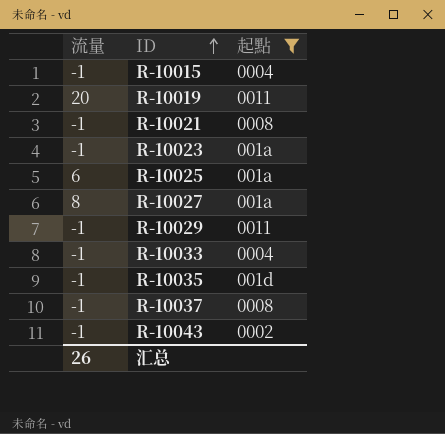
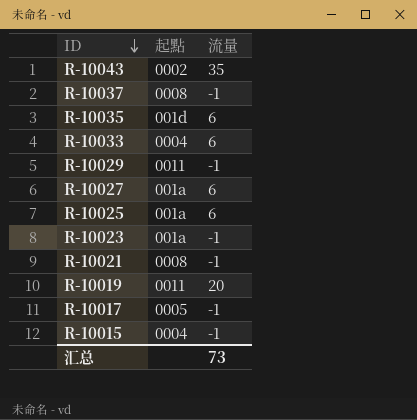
filter: 起點 != 0005 -> none
row order: ID ascending -> ID descending
column 流量 | position: 1 -> 3
R-10043 | 流量: -1 -> 35
R-10035 | 流量: -1 -> 6
R-10033 | 流量: -1 -> 6
R-10027 | 流量: 8 -> 6
汇总 | 流量: 26 -> 73

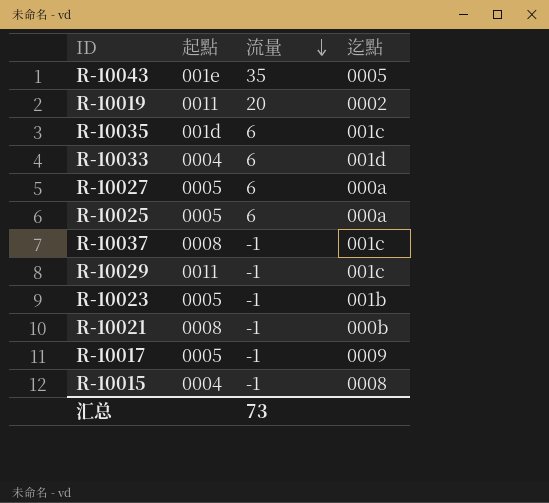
row order: ID descending -> 流量 descending
column 迄點 | position: none -> 4
R-10043 | 起點: 0002 -> 001e
R-10027 | 起點: 001a -> 0005
R-10025 | 起點: 001a -> 0005
R-10023 | 起點: 001a -> 0005

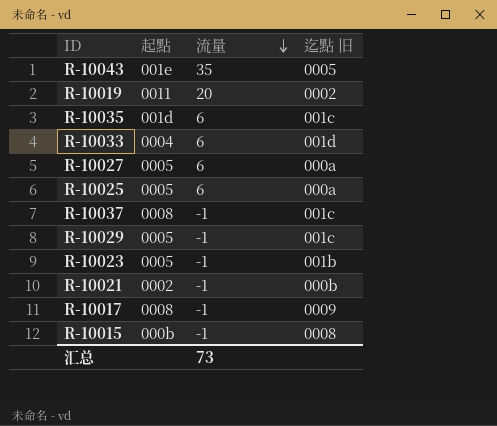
column name: 迄點 -> 迄點 旧
R-10029 | 起點: 0011 -> 0005
R-10021 | 起點: 0008 -> 0002
R-10017 | 起點: 0005 -> 0008
R-10015 | 起點: 0004 -> 000b

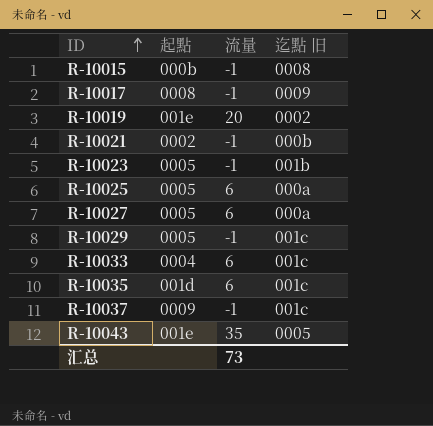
row order: 流量 descending -> ID ascending
R-10019 | 起點: 0011 -> 001e
R-10033 | 迄點 旧: 001d -> 001c
R-10037 | 起點: 0008 -> 0009

